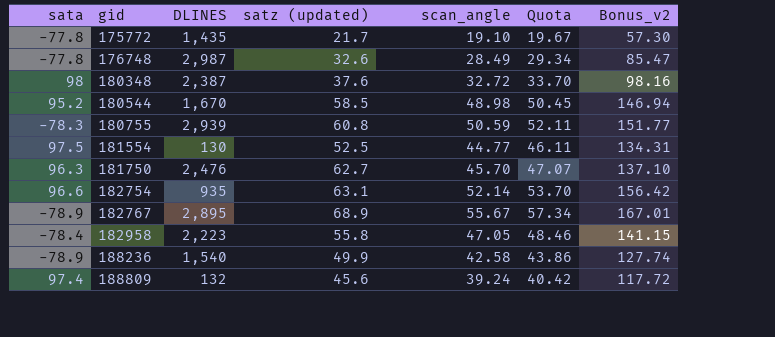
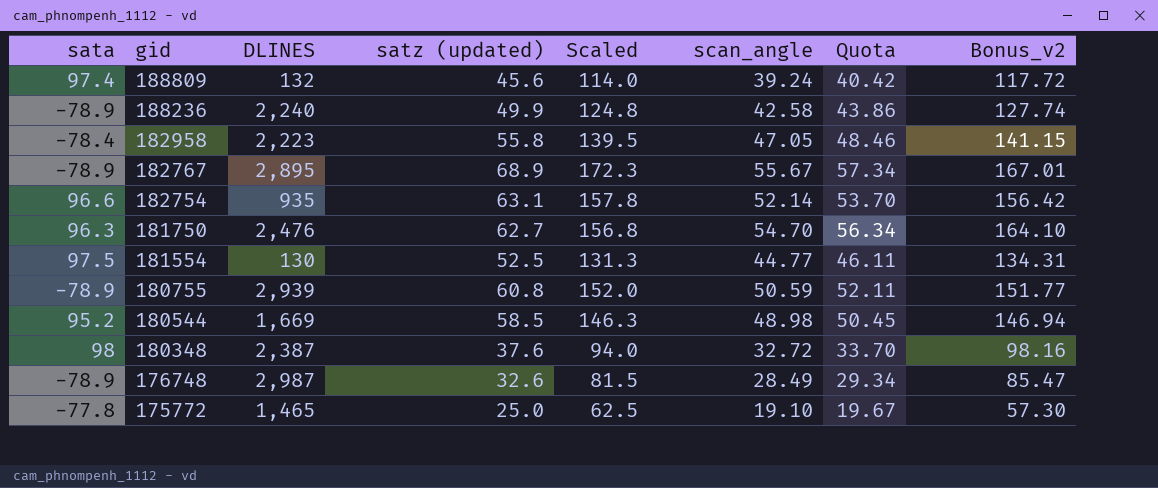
row order: gid ascending -> gid descending
column Scaled | formula: none -> [satz (updated)] * 2.5
188236 | DLINES: 1,540 -> 2,240
181750 | scan_angle: 45.70 -> 54.70
181750 | Quota: 47.07 -> 56.34
181750 | Bonus_v2: 137.10 -> 164.10
180755 | sata: -78.3 -> -78.9
180544 | DLINES: 1,670 -> 1,669
176748 | sata: -77.8 -> -78.9
175772 | DLINES: 1,435 -> 1,465
175772 | satz (updated): 21.7 -> 25.0

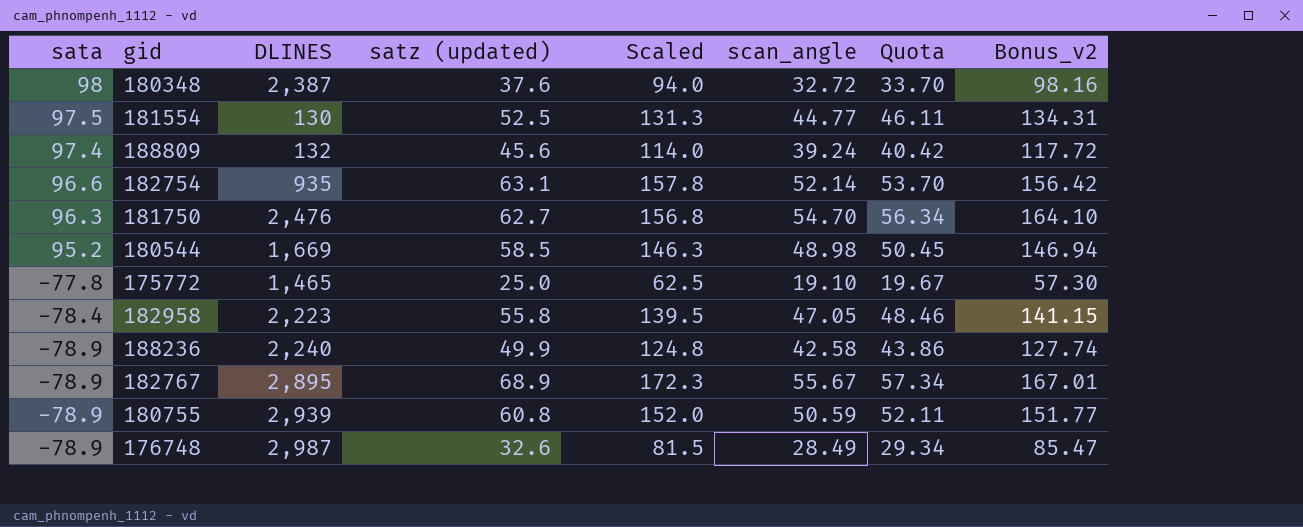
row order: gid descending -> sata descending

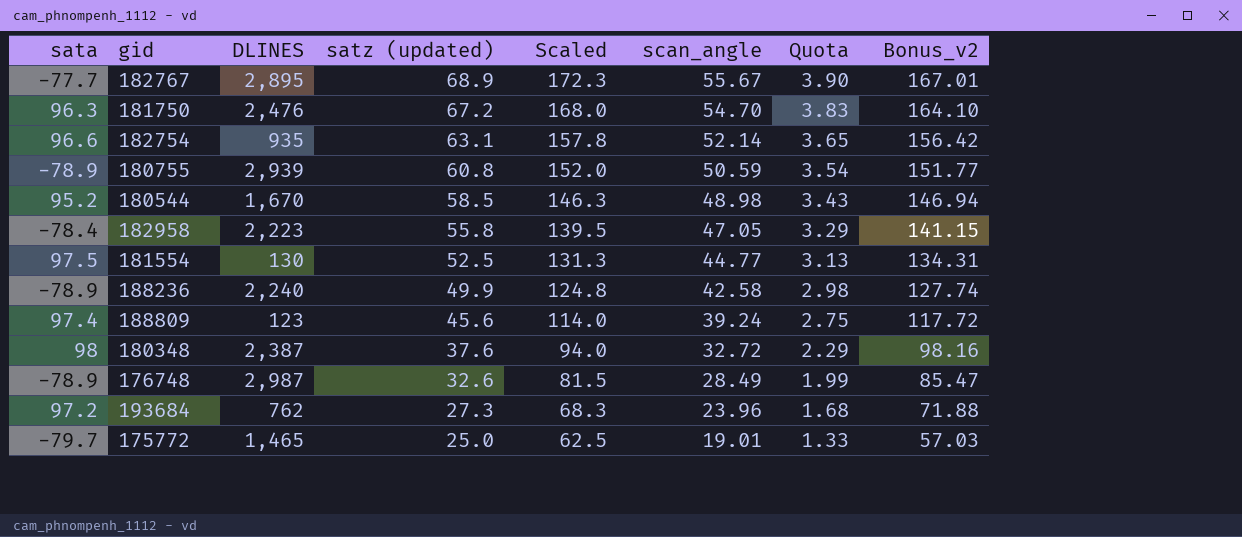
row order: sata descending -> satz (updated) descending
column Quota | formula: [scan_angle] * 1.03 -> [scan_angle] * 0.07
182767 | sata: -78.9 -> -77.7
181750 | satz (updated): 62.7 -> 67.2
181750 | Scaled: 156.8 -> 168.0
180544 | DLINES: 1,669 -> 1,670
188809 | DLINES: 132 -> 123
row 193684: none -> 97.2 | 762 | 27.3 | 68.3 | 23.96 | 1.68 | 71.88
175772 | sata: -77.8 -> -79.7
175772 | scan_angle: 19.10 -> 19.01
175772 | Bonus_v2: 57.30 -> 57.03

